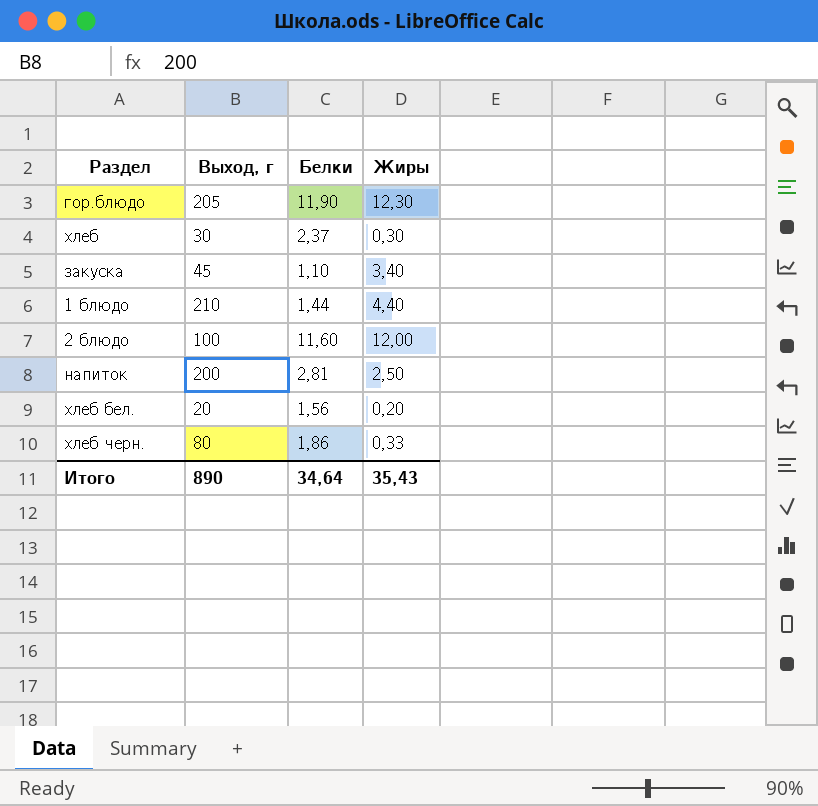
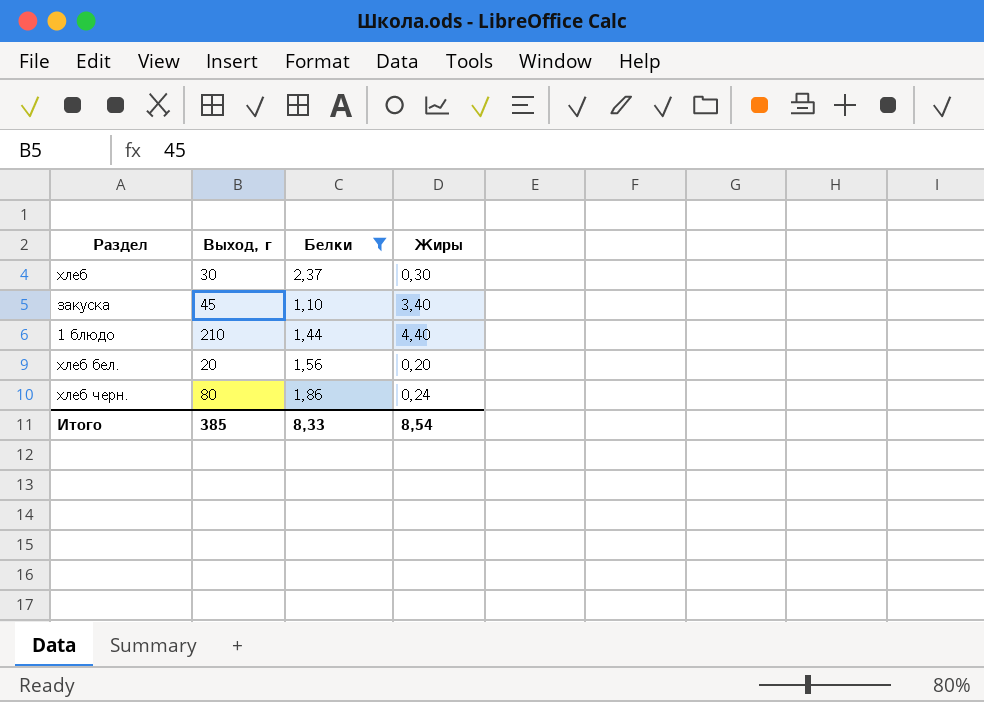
filter: none -> Белки <= 2,37
хлеб черн. | Жиры: 0,33 -> 0,24
Итого | Выход, г: 890 -> 385
Итого | Белки: 34,64 -> 8,33
Итого | Жиры: 35,43 -> 8,54

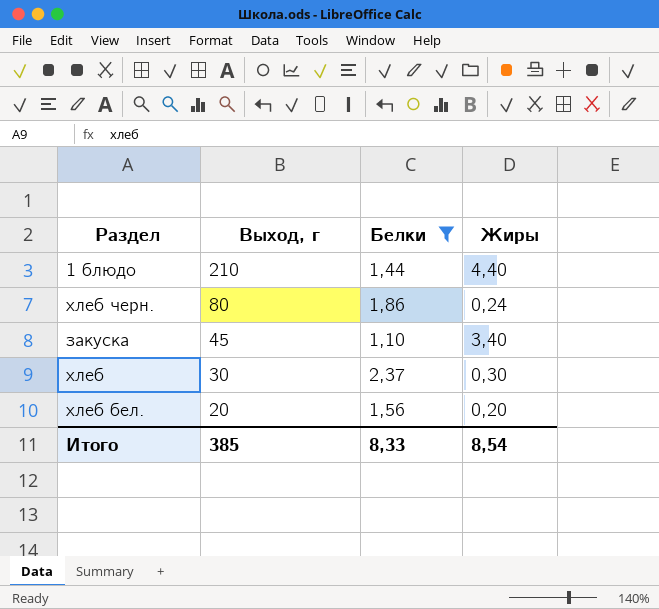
row order: none -> Выход, г descending

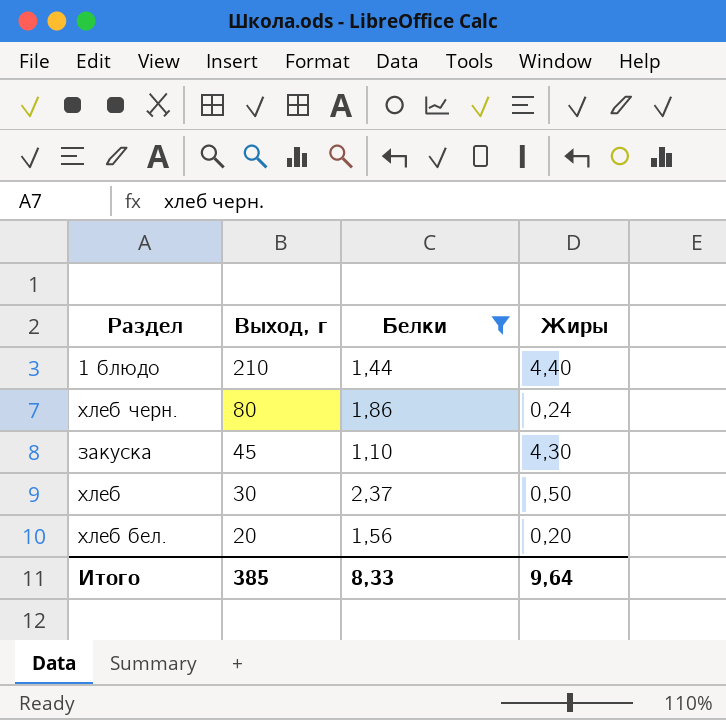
закуска | Жиры: 3,40 -> 4,30
хлеб | Жиры: 0,30 -> 0,50
Итого | Жиры: 8,54 -> 9,64

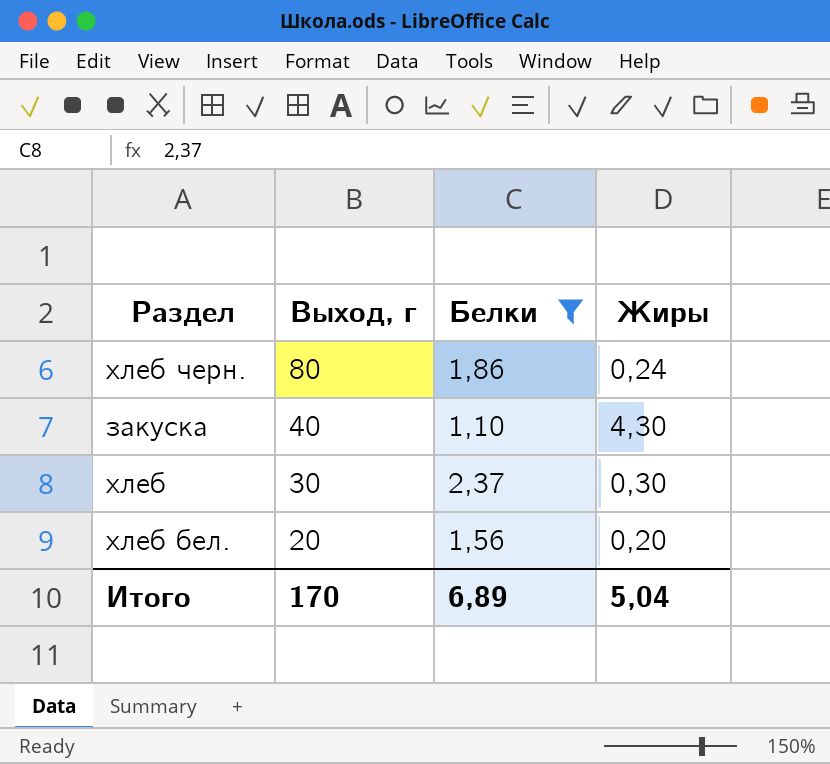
row 1 блюдо: 210 | 1,44 | 4,40 -> none
закуска | Выход, г: 45 -> 40
хлеб | Жиры: 0,50 -> 0,30
Итого | Выход, г: 385 -> 170
Итого | Белки: 8,33 -> 6,89
Итого | Жиры: 9,64 -> 5,04

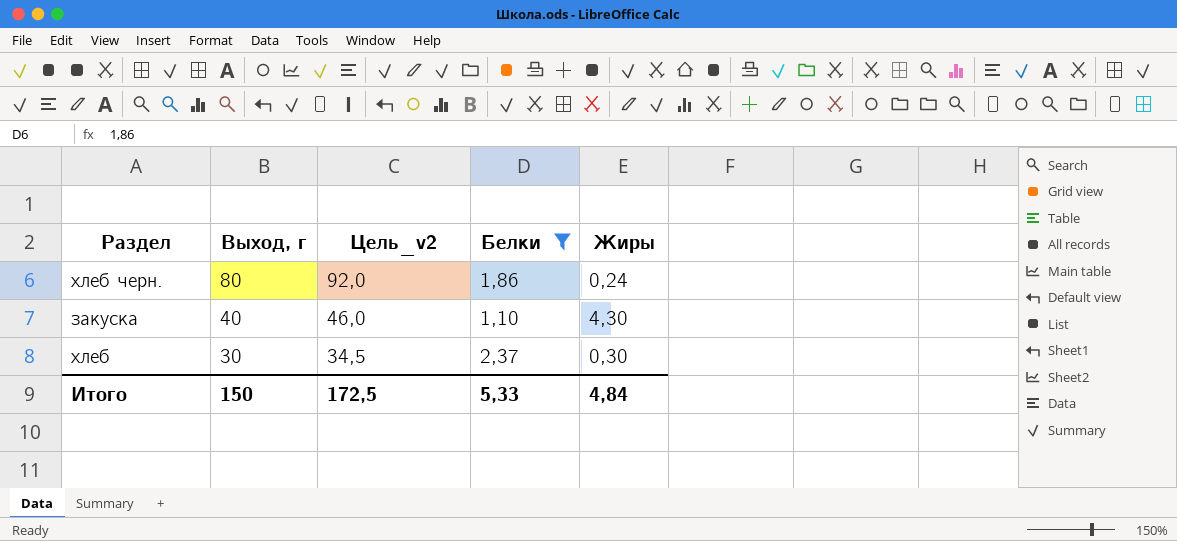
column Цель_v2 | formula: none -> [Выход, г] * 1,15
row хлеб бел.: 20 | 1,56 | 0,20 -> none
Итого | Выход, г: 170 -> 150
Итого | Белки: 6,89 -> 5,33
Итого | Жиры: 5,04 -> 4,84

